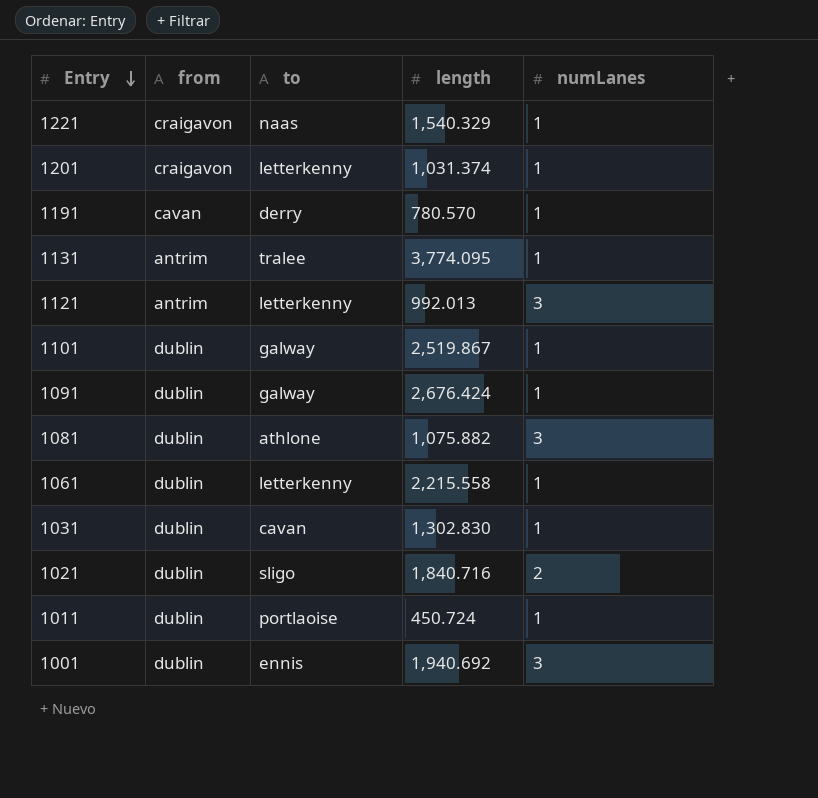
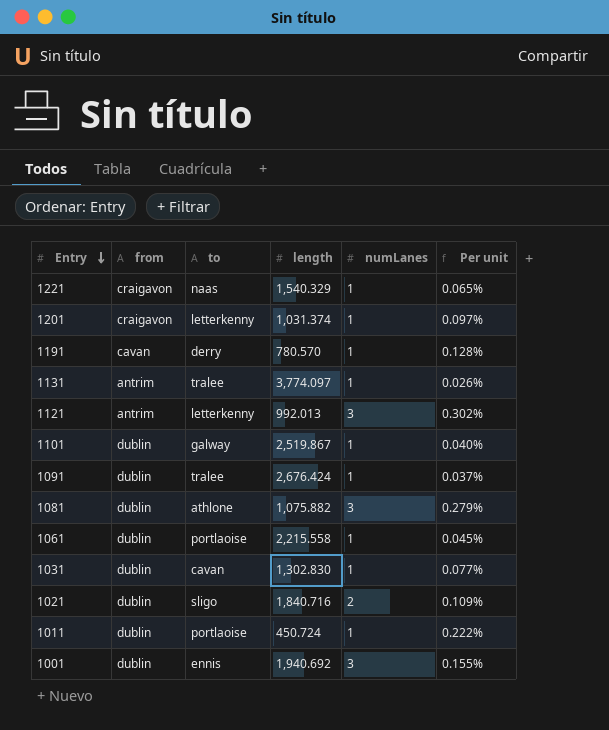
column Per unit | formula: none -> [numLanes] / [length]
1131 | length: 3,774.095 -> 3,774.097
1091 | to: galway -> tralee
1061 | to: letterkenny -> portlaoise

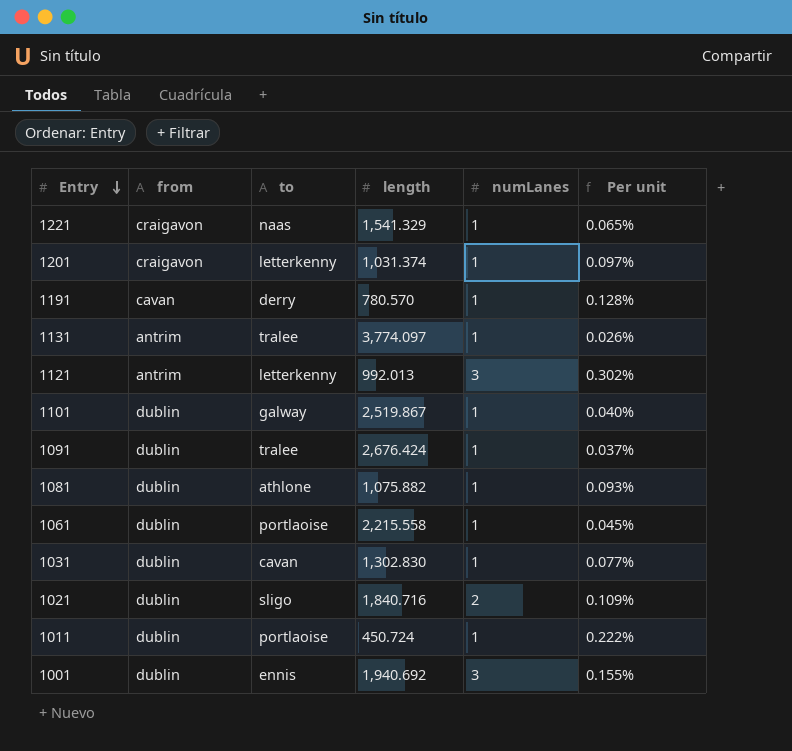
1221 | length: 1,540.329 -> 1,541.329
1081 | numLanes: 3 -> 1
1081 | Per unit: 0.279% -> 0.093%

